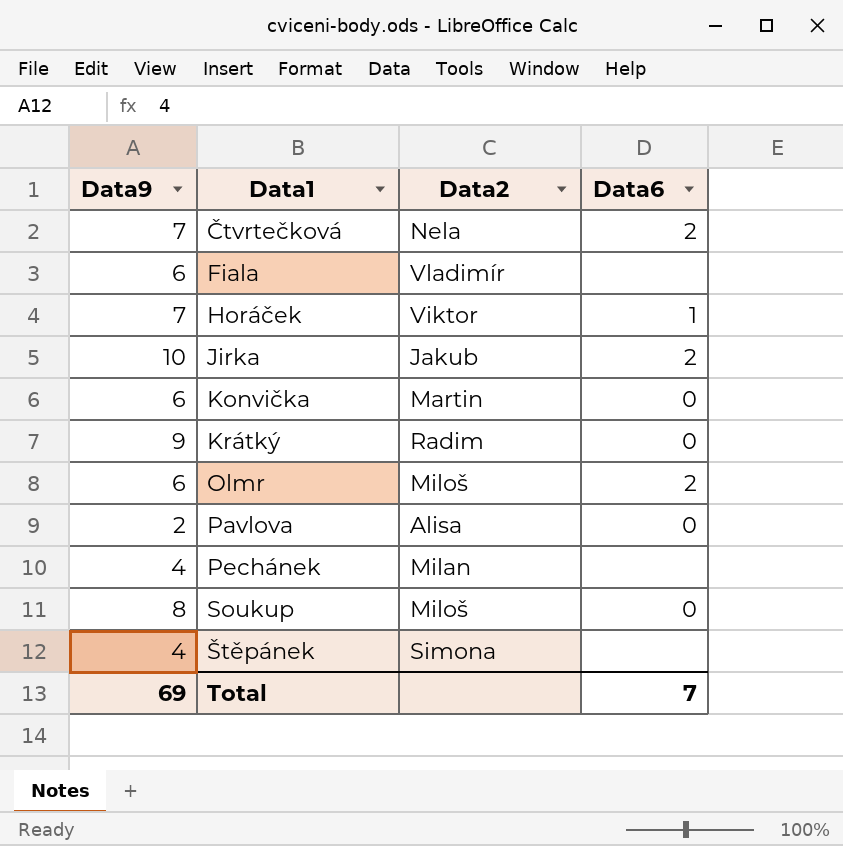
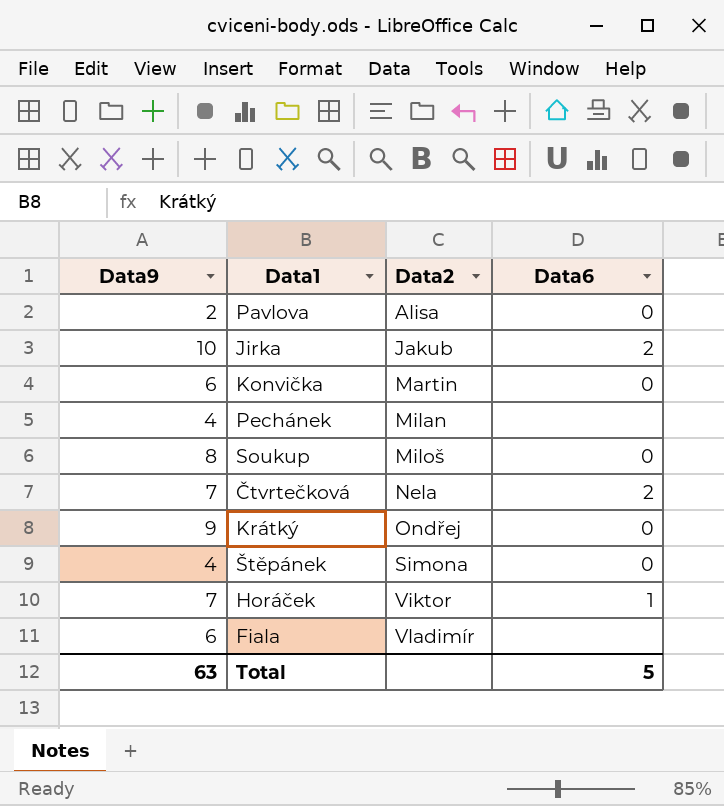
row order: Data1 ascending -> Data2 ascending
row Olmr: 6 | Miloš | 2 -> none
Krátký | Data2: Radim -> Ondřej
Štěpánek | Data6: none -> 0
Total | Data9: 69 -> 63
Total | Data6: 7 -> 5

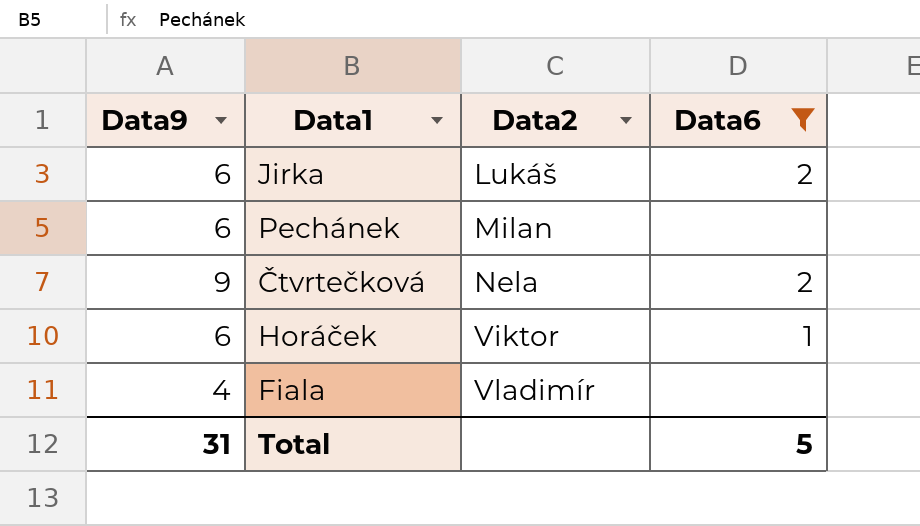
filter: none -> Data6 != 0
Jirka | Data9: 10 -> 6
Jirka | Data2: Jakub -> Lukáš
Pechánek | Data9: 4 -> 6
Čtvrtečková | Data9: 7 -> 9
Horáček | Data9: 7 -> 6
Fiala | Data9: 6 -> 4
Total | Data9: 63 -> 31

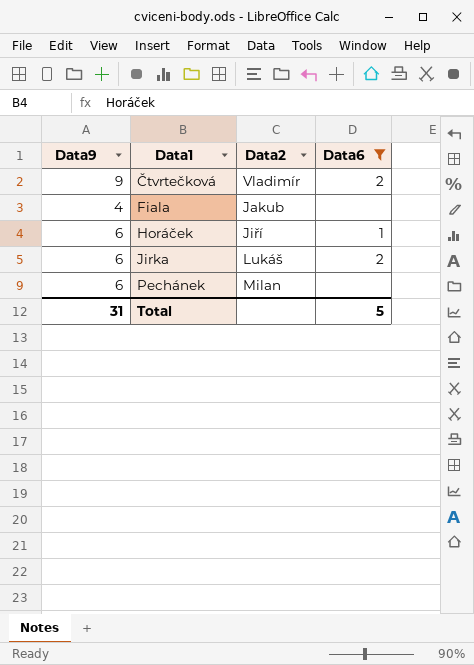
row order: Data2 ascending -> Data1 ascending
Čtvrtečková | Data2: Nela -> Vladimír
Fiala | Data2: Vladimír -> Jakub
Horáček | Data2: Viktor -> Jiří

